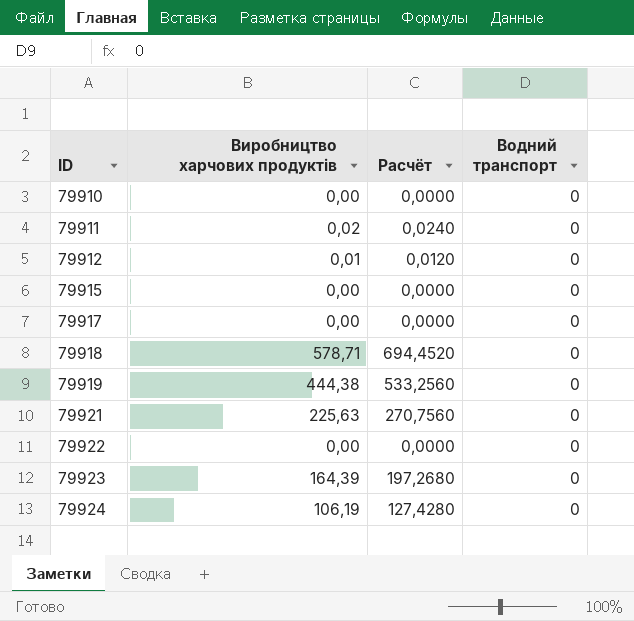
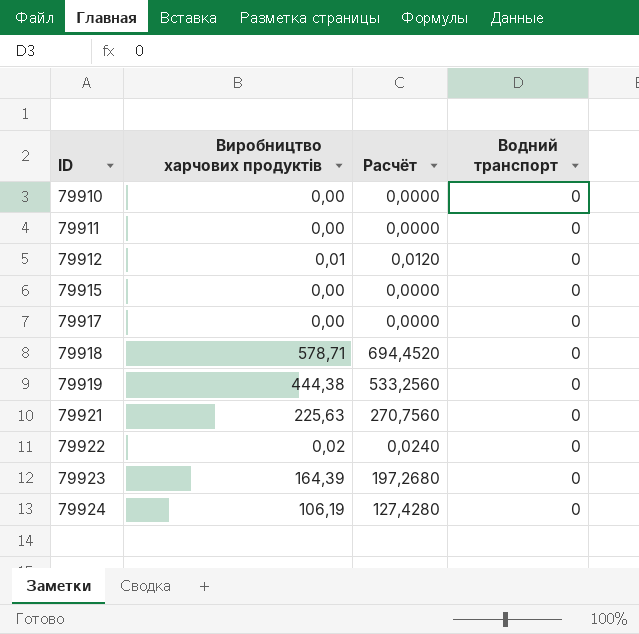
79911 | Виробництво харчових продуктів: 0,02 -> 0,00
79911 | Расчёт: 0,0240 -> 0,0000
79922 | Виробництво харчових продуктів: 0,00 -> 0,02
79922 | Расчёт: 0,0000 -> 0,0240

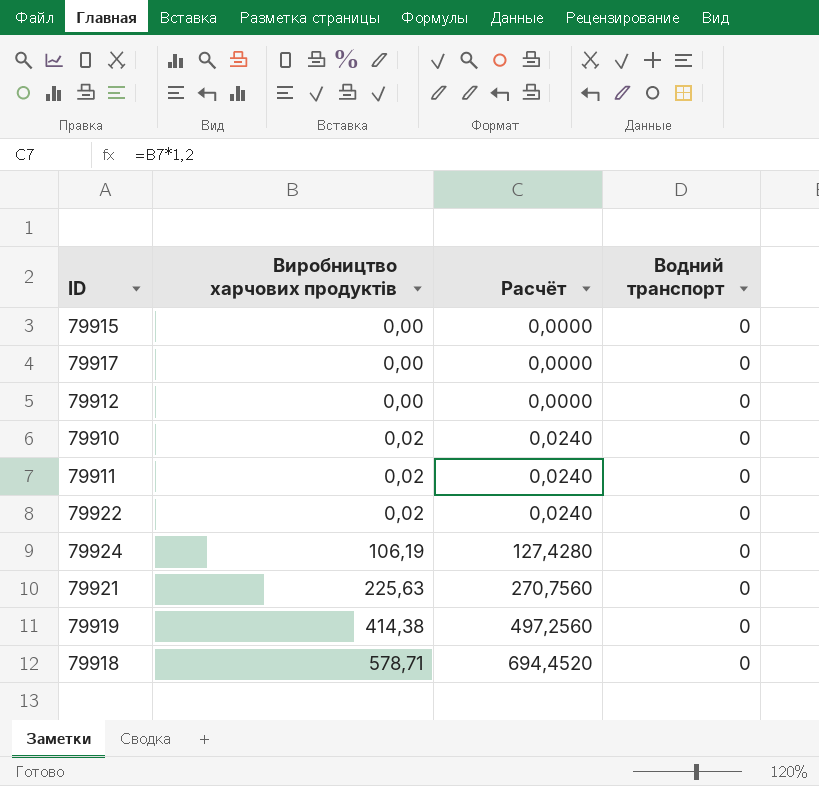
row order: ID ascending -> Виробництво харчових продуктів ascending
row 79923: 164,39 | 197,2680 | 0 -> none
79912 | Виробництво харчових продуктів: 0,01 -> 0,00
79912 | Расчёт: 0,0120 -> 0,0000
79910 | Виробництво харчових продуктів: 0,00 -> 0,02
79910 | Расчёт: 0,0000 -> 0,0240
79911 | Виробництво харчових продуктів: 0,00 -> 0,02
79911 | Расчёт: 0,0000 -> 0,0240
79919 | Виробництво харчових продуктів: 444,38 -> 414,38
79919 | Расчёт: 533,2560 -> 497,2560

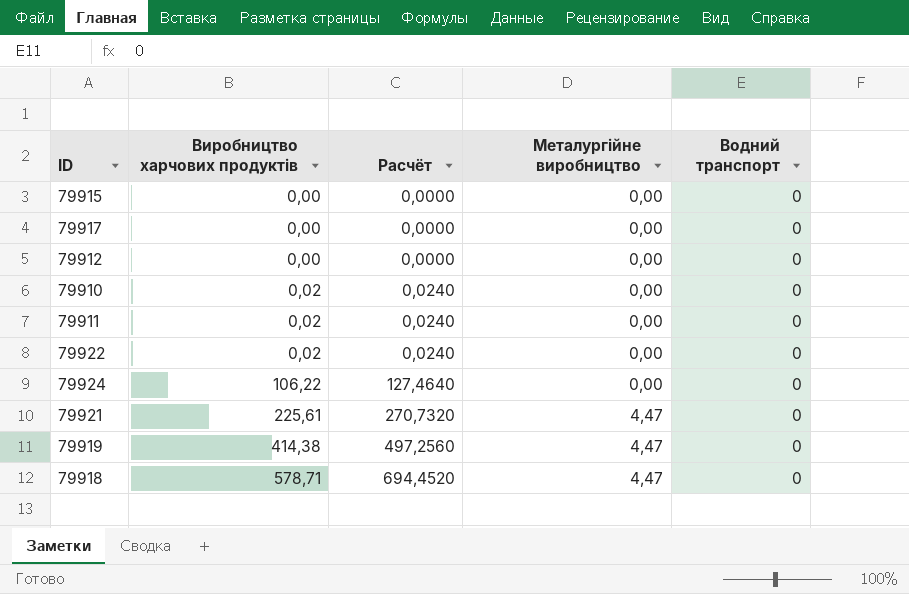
column Металургійне виробництво | position: none -> 4
79924 | Виробництво харчових продуктів: 106,19 -> 106,22
79924 | Расчёт: 127,4280 -> 127,4640
79921 | Виробництво харчових продуктів: 225,63 -> 225,61
79921 | Расчёт: 270,7560 -> 270,7320

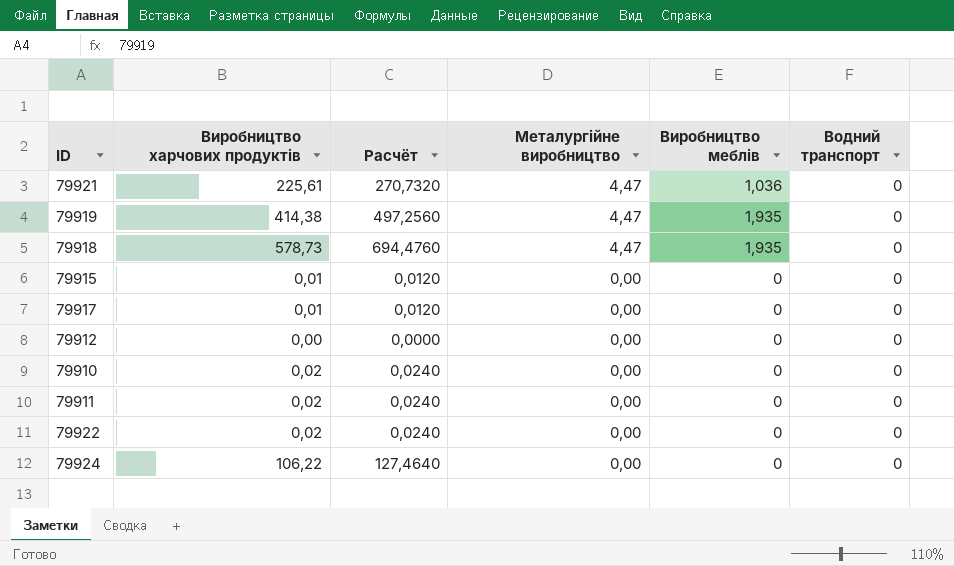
row order: Виробництво харчових продуктів ascending -> Металургійне виробництво descending
column Виробництво меблів | position: none -> 5
79918 | Виробництво харчових продуктів: 578,71 -> 578,73
79918 | Расчёт: 694,4520 -> 694,4760
79915 | Виробництво харчових продуктів: 0,00 -> 0,01
79915 | Расчёт: 0,0000 -> 0,0120
79917 | Виробництво харчових продуктів: 0,00 -> 0,01
79917 | Расчёт: 0,0000 -> 0,0120

